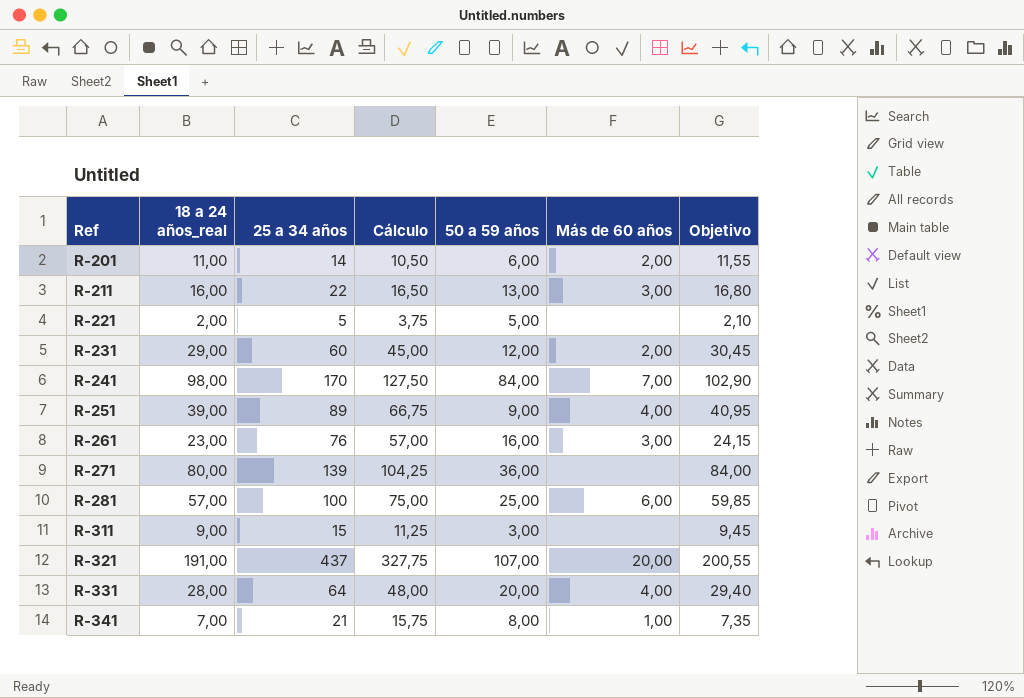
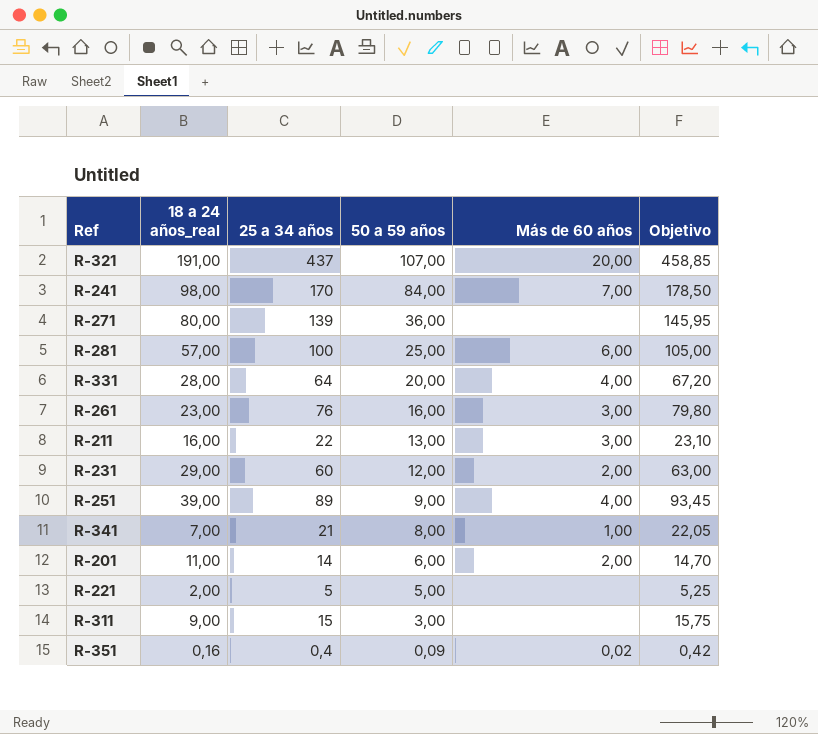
row order: Ref ascending -> 50 a 59 años descending
column Cálculo | formula: [25 a 34 años] * 0,75 -> none
column Objetivo | formula: [18 a 24 años_real] * 1,05 -> [25 a 34 años] * 1,05
row R-351: none -> 0,16 | 0,4 | 0,09 | 0,02 | 0,42

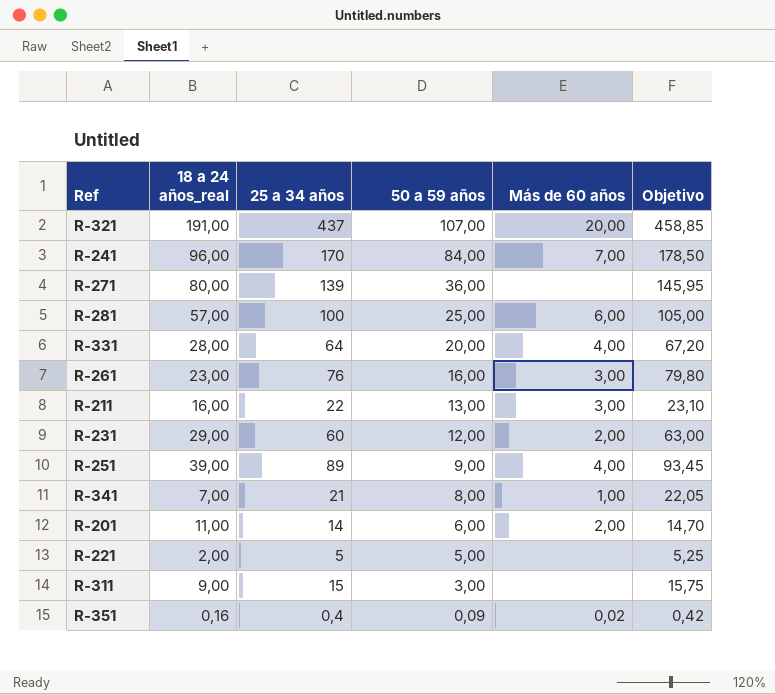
R-241 | 18 a 24 años_real: 98,00 -> 96,00

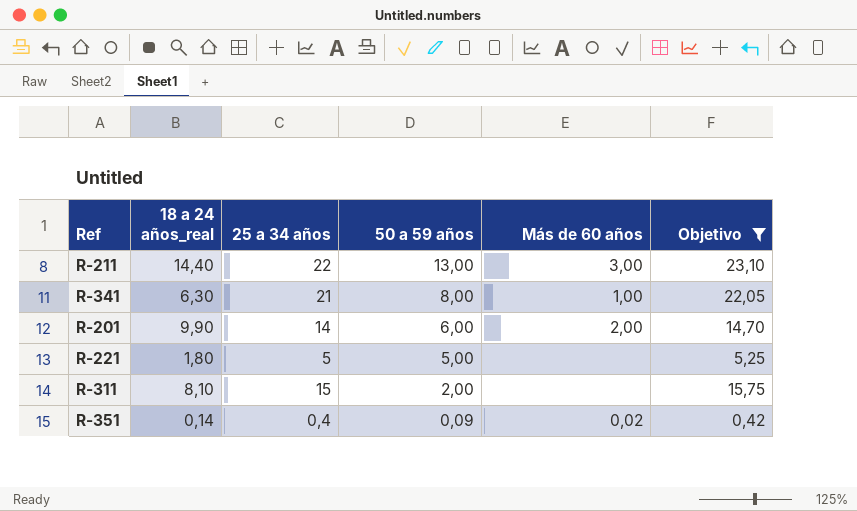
filter: none -> Objetivo <= 23,10
R-211 | 18 a 24 años_real: 16,00 -> 14,40
R-341 | 18 a 24 años_real: 7,00 -> 6,30
R-201 | 18 a 24 años_real: 11,00 -> 9,90
R-221 | 18 a 24 años_real: 2,00 -> 1,80
R-311 | 18 a 24 años_real: 9,00 -> 8,10
R-311 | 50 a 59 años: 3,00 -> 2,00
R-351 | 18 a 24 años_real: 0,16 -> 0,14

